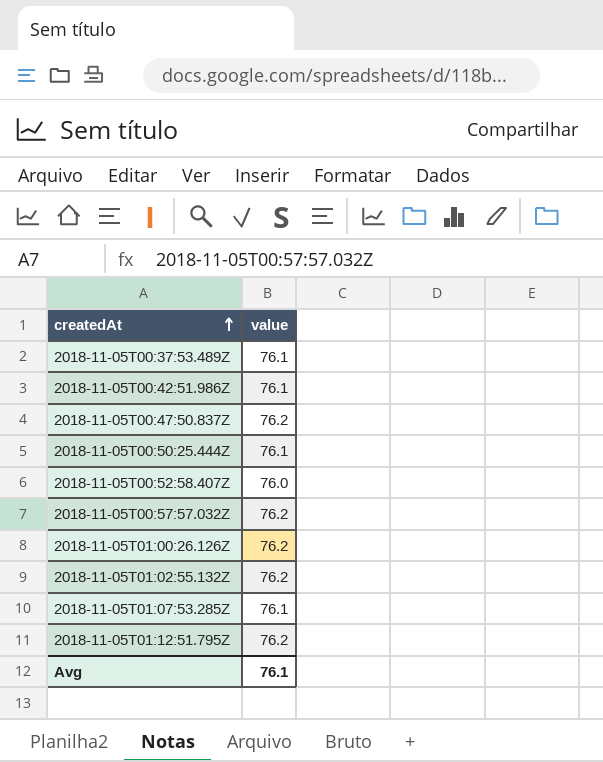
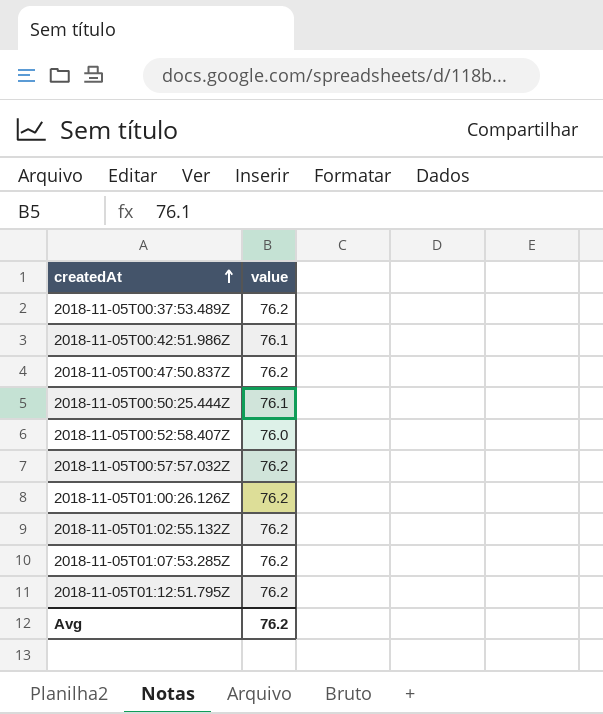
2018-11-05T00:37:53.489Z | value: 76.1 -> 76.2
2018-11-05T01:07:53.285Z | value: 76.1 -> 76.2
Avg | value: 76.1 -> 76.2

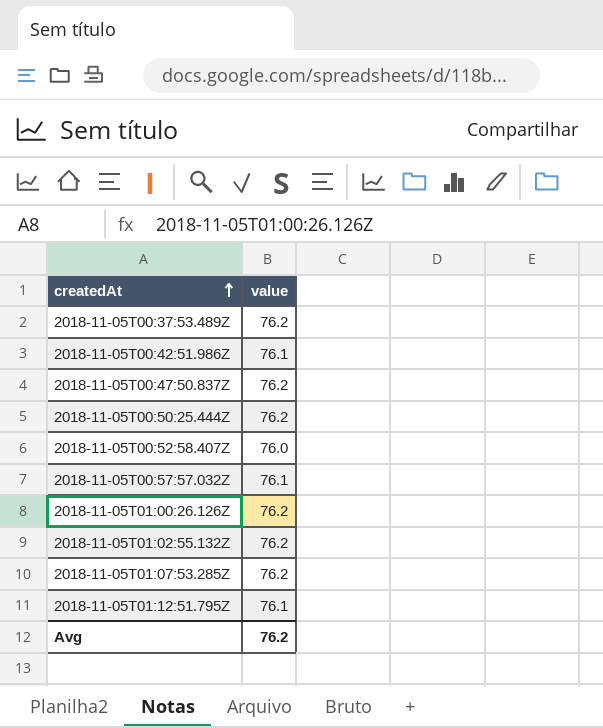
2018-11-05T00:50:25.444Z | value: 76.1 -> 76.2
2018-11-05T00:57:57.032Z | value: 76.2 -> 76.1
2018-11-05T01:12:51.795Z | value: 76.2 -> 76.1

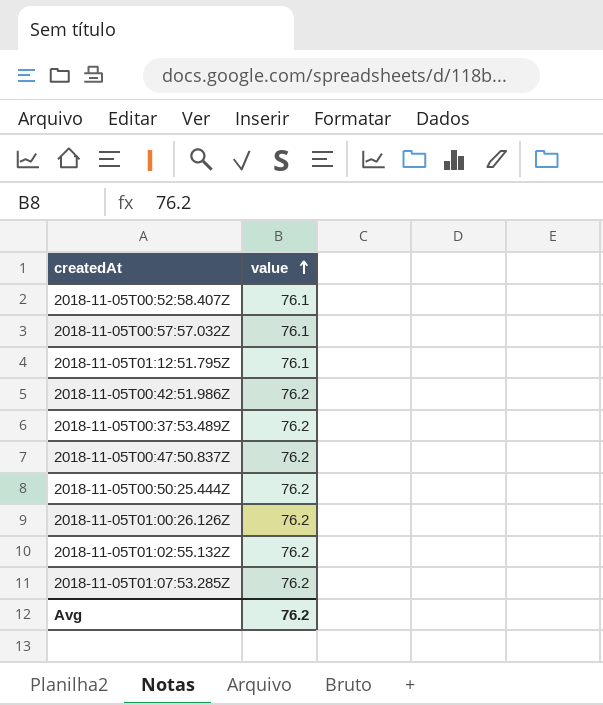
row order: createdAt ascending -> value ascending
2018-11-05T00:52:58.407Z | value: 76.0 -> 76.1
2018-11-05T00:42:51.986Z | value: 76.1 -> 76.2

